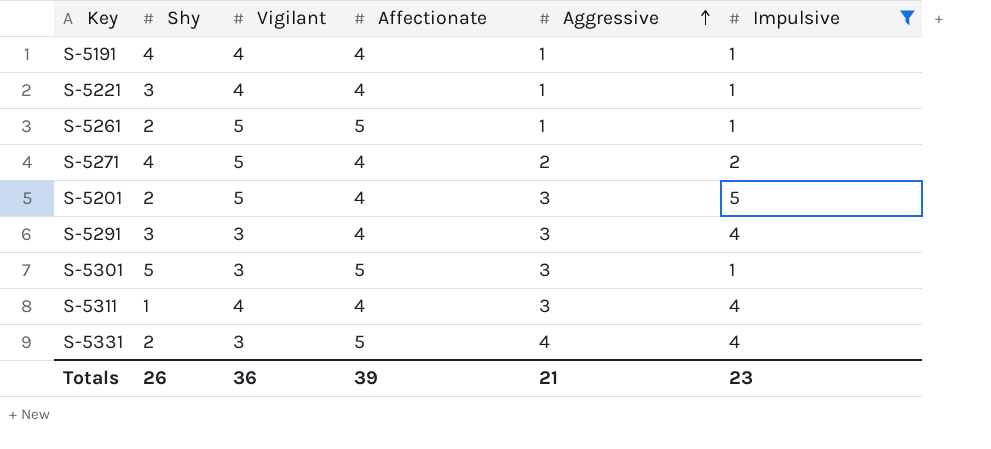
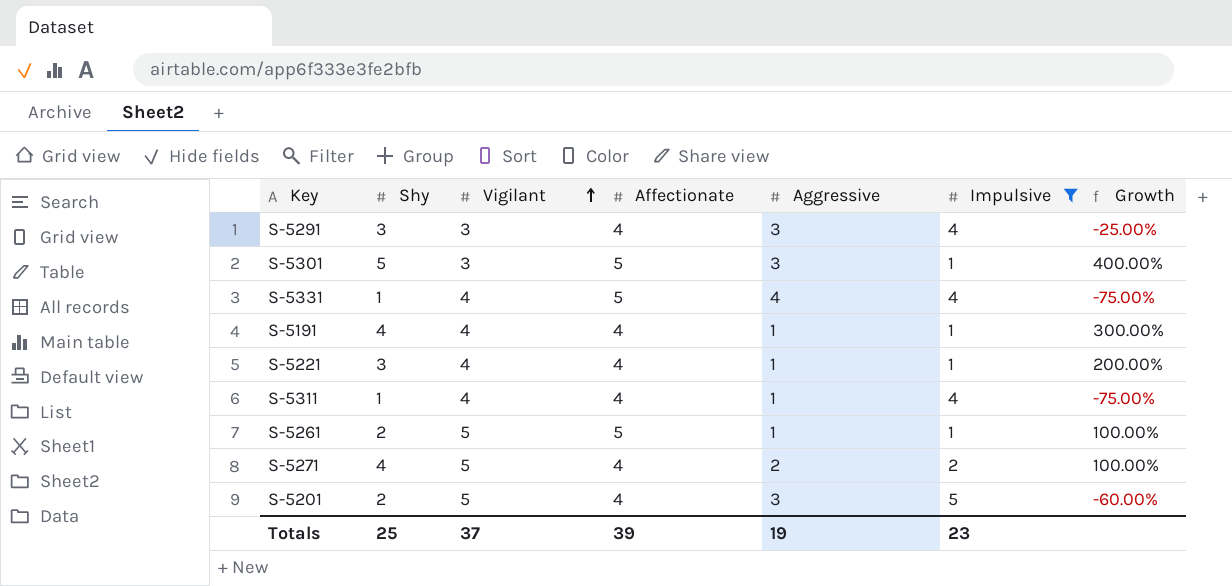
row order: Aggressive ascending -> Vigilant ascending
column Growth | formula: none -> ([Shy] - [Impulsive]) / [Impulsive]
S-5331 | Shy: 2 -> 1
S-5331 | Vigilant: 3 -> 4
S-5311 | Aggressive: 3 -> 1
Totals | Shy: 26 -> 25
Totals | Vigilant: 36 -> 37
Totals | Aggressive: 21 -> 19

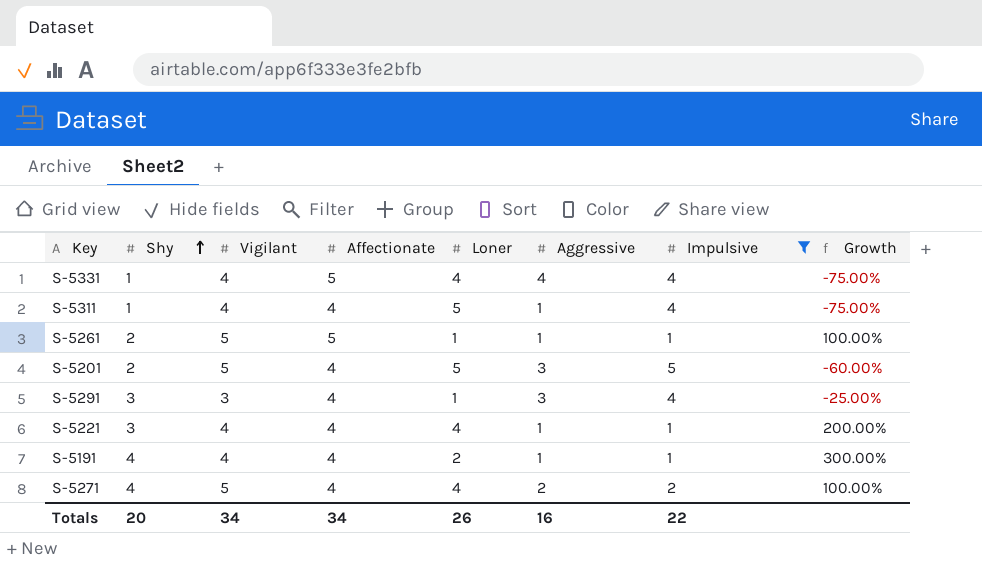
row order: Vigilant ascending -> Shy ascending
column Loner | position: none -> 5
row S-5301: 5 | 3 | 5 | 3 | 1 | 400.00% -> none
Totals | Shy: 25 -> 20
Totals | Vigilant: 37 -> 34
Totals | Affectionate: 39 -> 34
Totals | Aggressive: 19 -> 16
Totals | Impulsive: 23 -> 22

